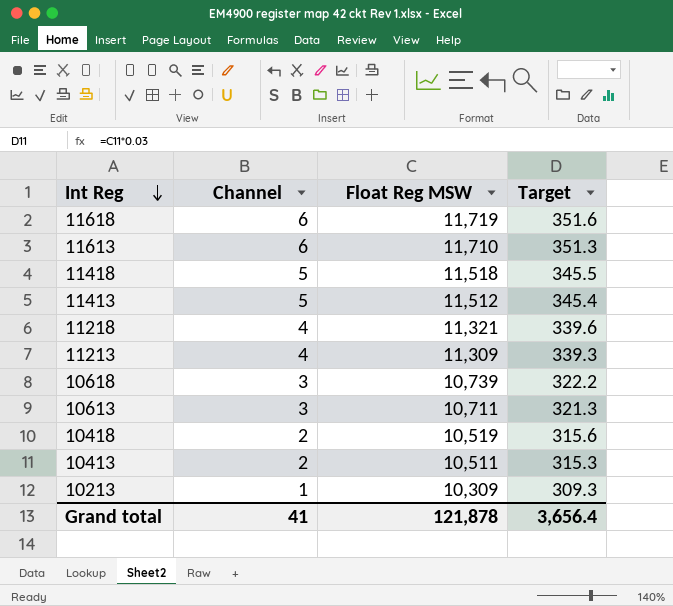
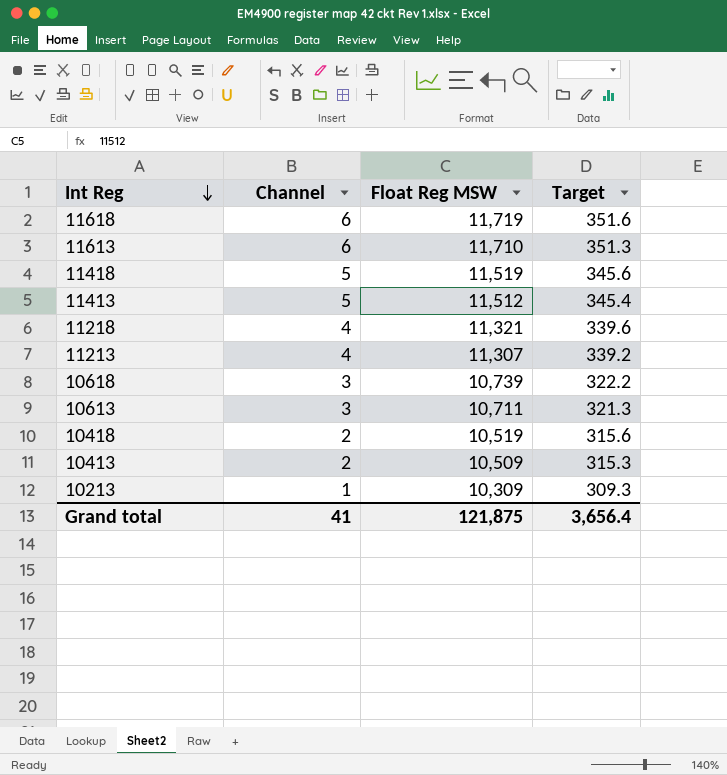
11418 | Float Reg MSW: 11,518 -> 11,519
11418 | Target: 345.5 -> 345.6
11213 | Float Reg MSW: 11,309 -> 11,307
11213 | Target: 339.3 -> 339.2
10413 | Float Reg MSW: 10,511 -> 10,509
Grand total | Float Reg MSW: 121,878 -> 121,875

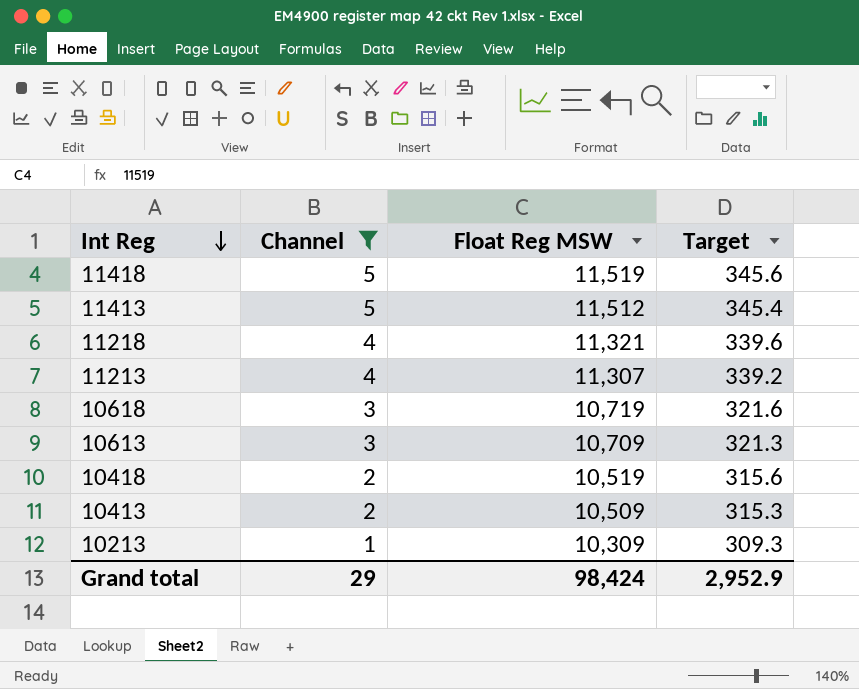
filter: none -> Channel != 6
10618 | Float Reg MSW: 10,739 -> 10,719
10618 | Target: 322.2 -> 321.6
10613 | Float Reg MSW: 10,711 -> 10,709
Grand total | Channel: 41 -> 29
Grand total | Float Reg MSW: 121,875 -> 98,424
Grand total | Target: 3,656.4 -> 2,952.9

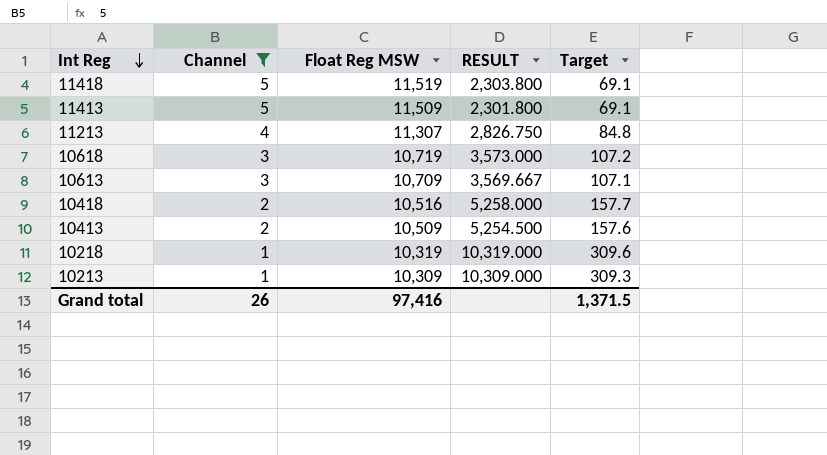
column RESULT | formula: none -> [Float Reg MSW] / [Channel]
column Target | formula: [Float Reg MSW] * 0.03 -> [RESULT] * 0.03
row 11218: 4 | 11,321 | 339.6 -> none
11413 | Float Reg MSW: 11,512 -> 11,509
10418 | Float Reg MSW: 10,519 -> 10,516
row 10218: none -> 1 | 10,319 | 10,319.000 | 309.6
Grand total | Channel: 29 -> 26
Grand total | Float Reg MSW: 98,424 -> 97,416
Grand total | Target: 2,952.9 -> 1,371.5

